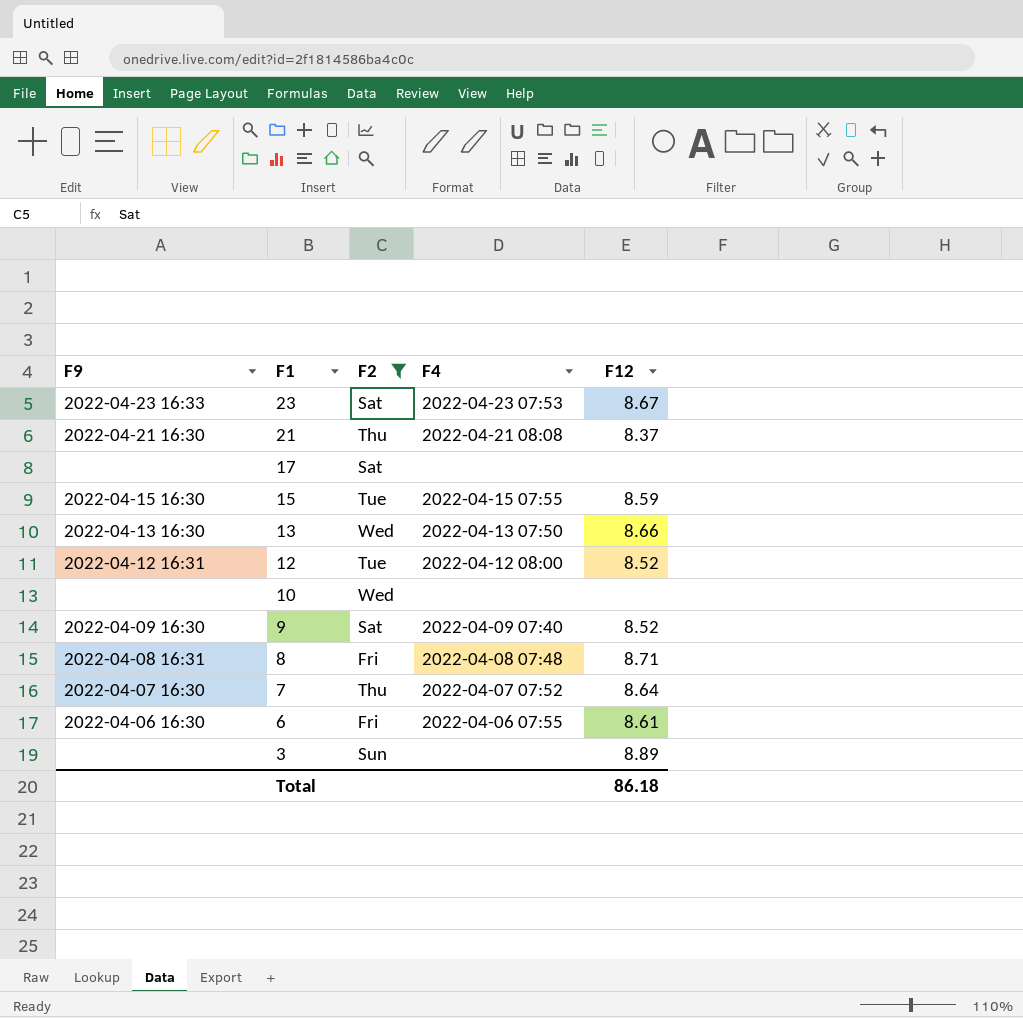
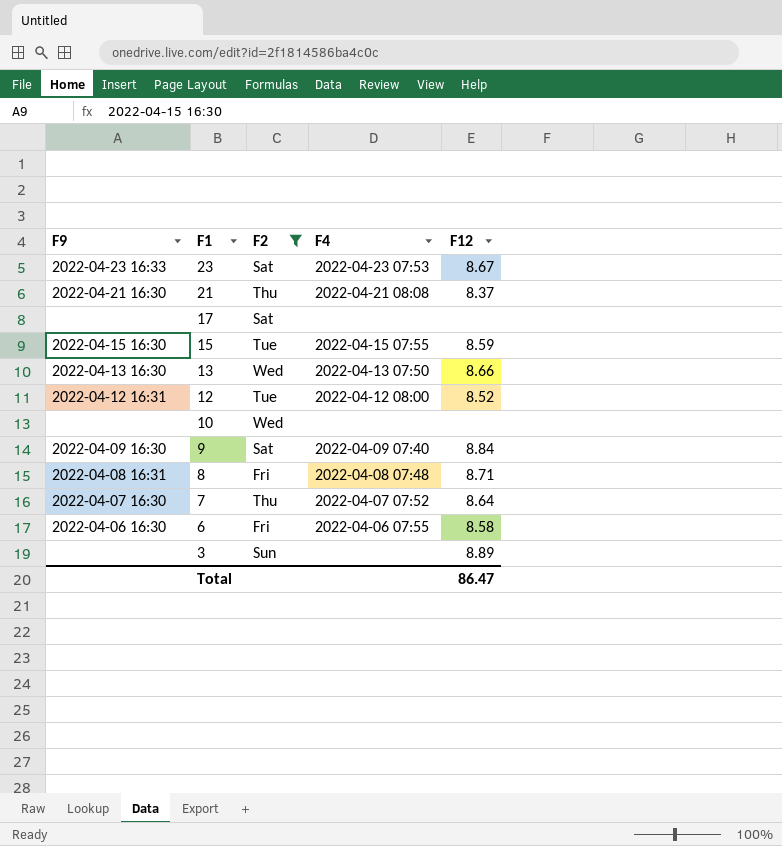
9 | F12: 8.52 -> 8.84
6 | F12: 8.61 -> 8.58
Total | F12: 86.18 -> 86.47

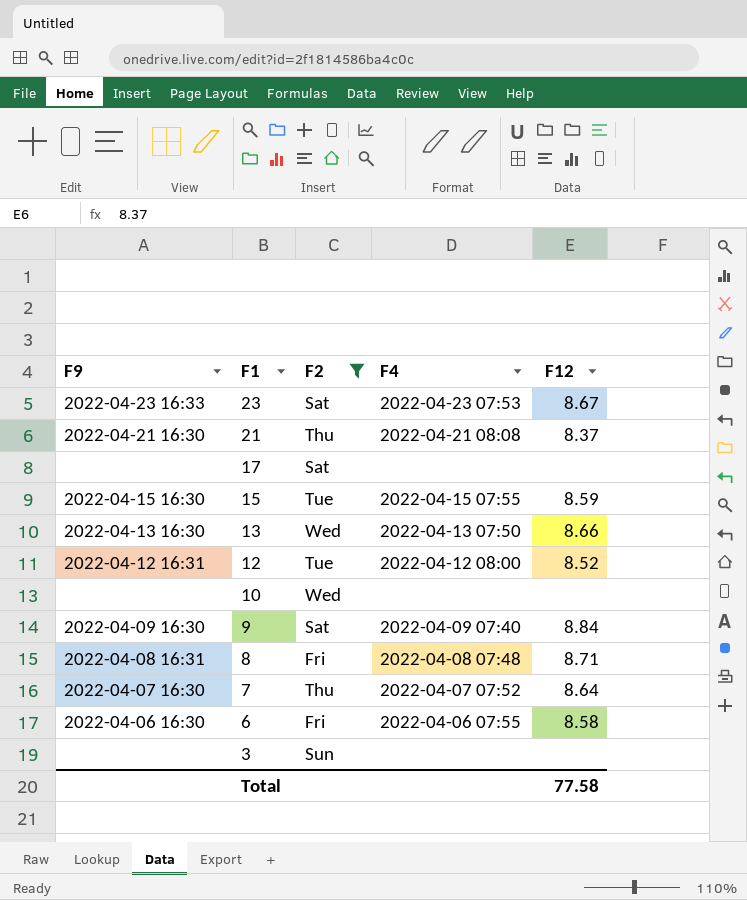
3 | F12: 8.89 -> none
Total | F12: 86.47 -> 77.58

